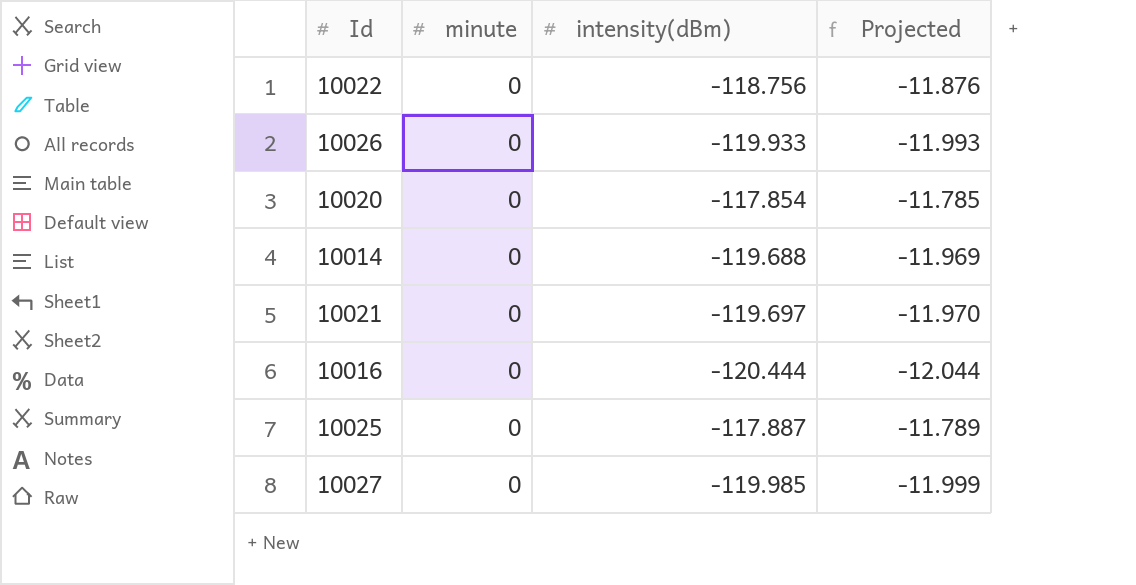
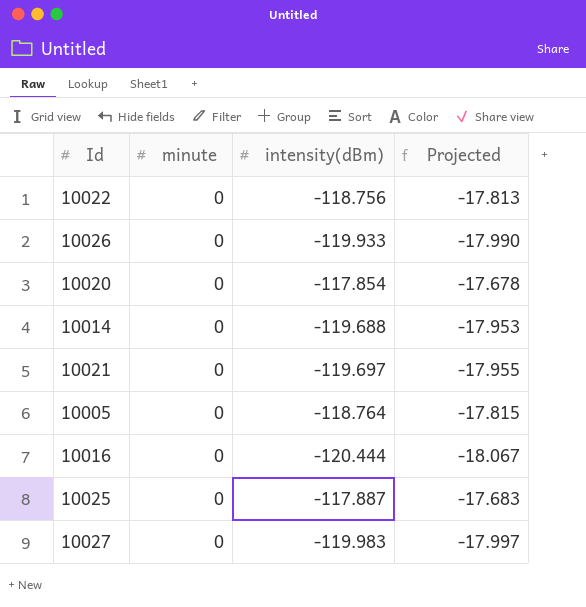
column Projected | formula: [intensity(dBm)] * 0.1 -> [intensity(dBm)] * 0.15
row 10005: none -> 0 | -118.764 | -17.815
10027 | intensity(dBm): -119.985 -> -119.983

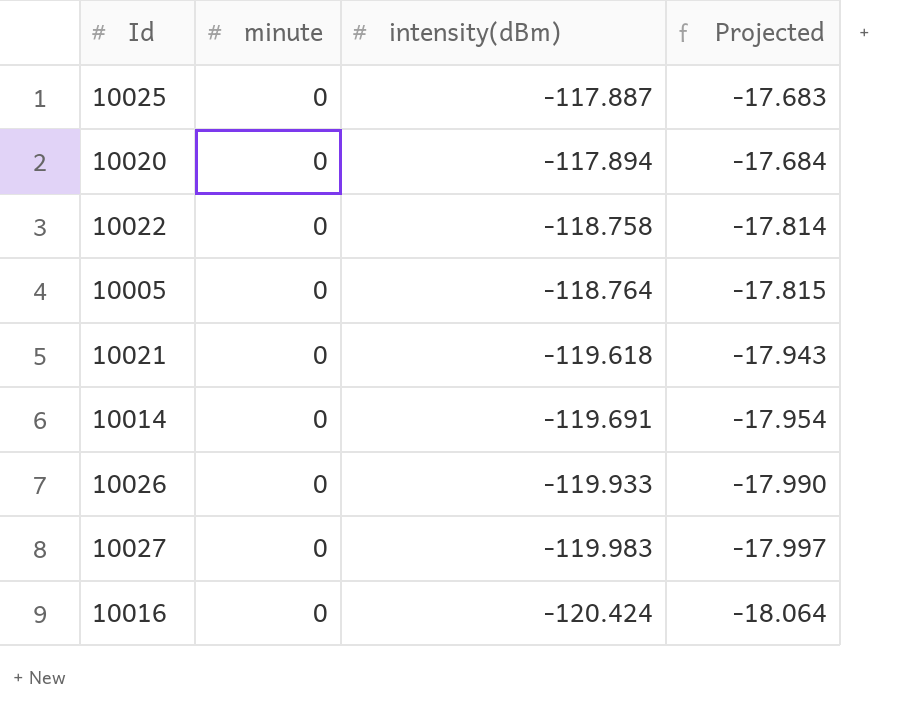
row order: none -> intensity(dBm) descending
10020 | intensity(dBm): -117.854 -> -117.894
10020 | Projected: -17.678 -> -17.684
10022 | intensity(dBm): -118.756 -> -118.758
10022 | Projected: -17.813 -> -17.814
10021 | intensity(dBm): -119.697 -> -119.618
10021 | Projected: -17.955 -> -17.943
10014 | intensity(dBm): -119.688 -> -119.691
10014 | Projected: -17.953 -> -17.954
10016 | intensity(dBm): -120.444 -> -120.424
10016 | Projected: -18.067 -> -18.064

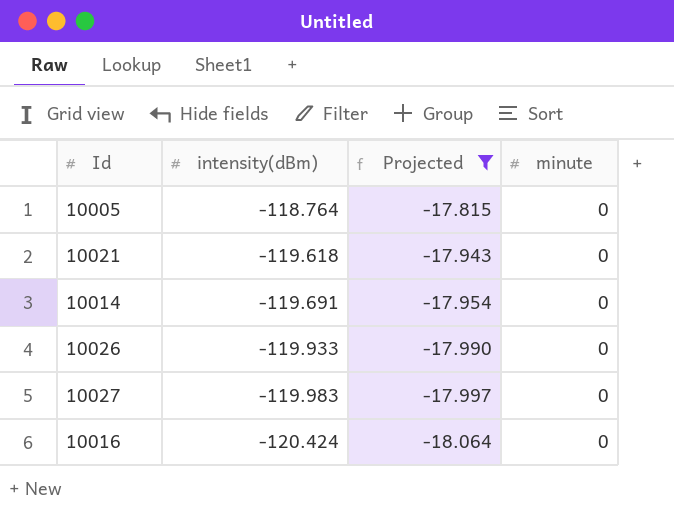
filter: none -> Projected <= -17.815
column minute | position: 2 -> 4

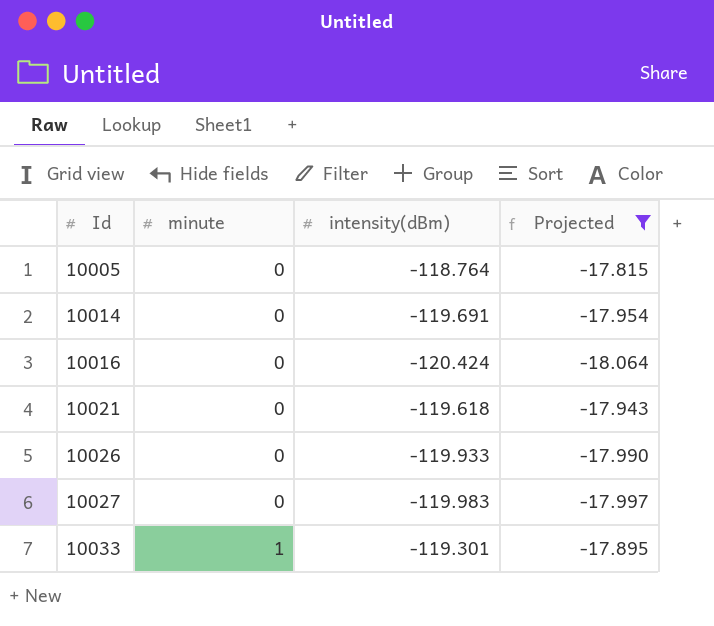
row order: intensity(dBm) descending -> Id ascending
column minute | position: 4 -> 2
row 10033: none -> 1 | -119.301 | -17.895

